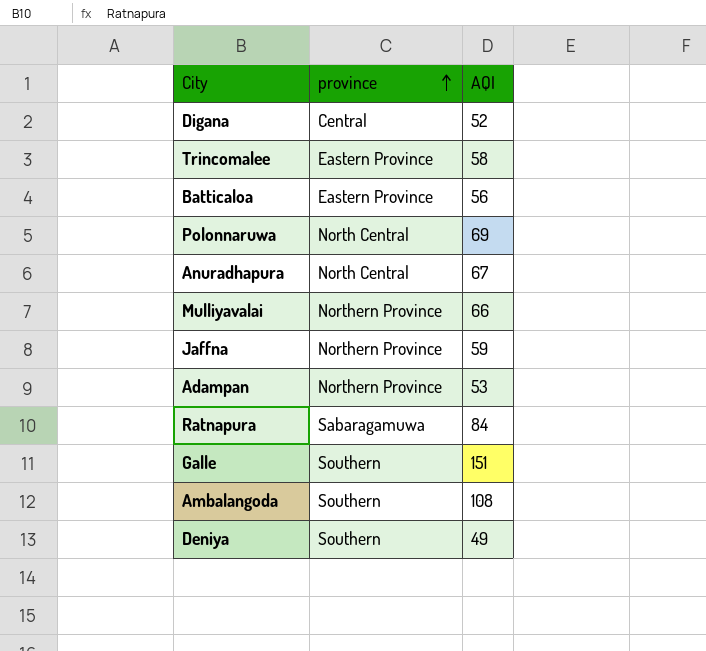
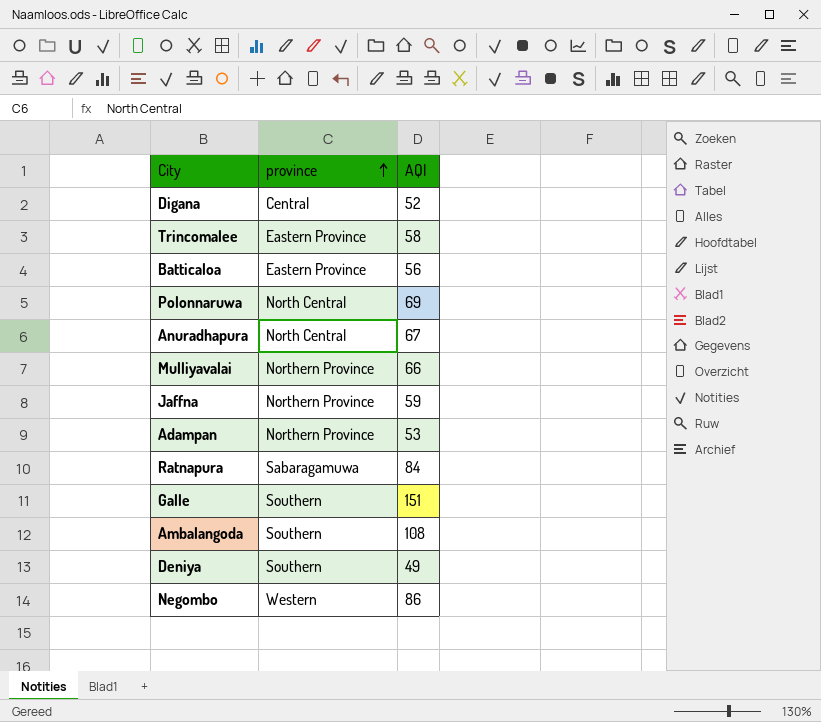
row Negombo: none -> Western | 86

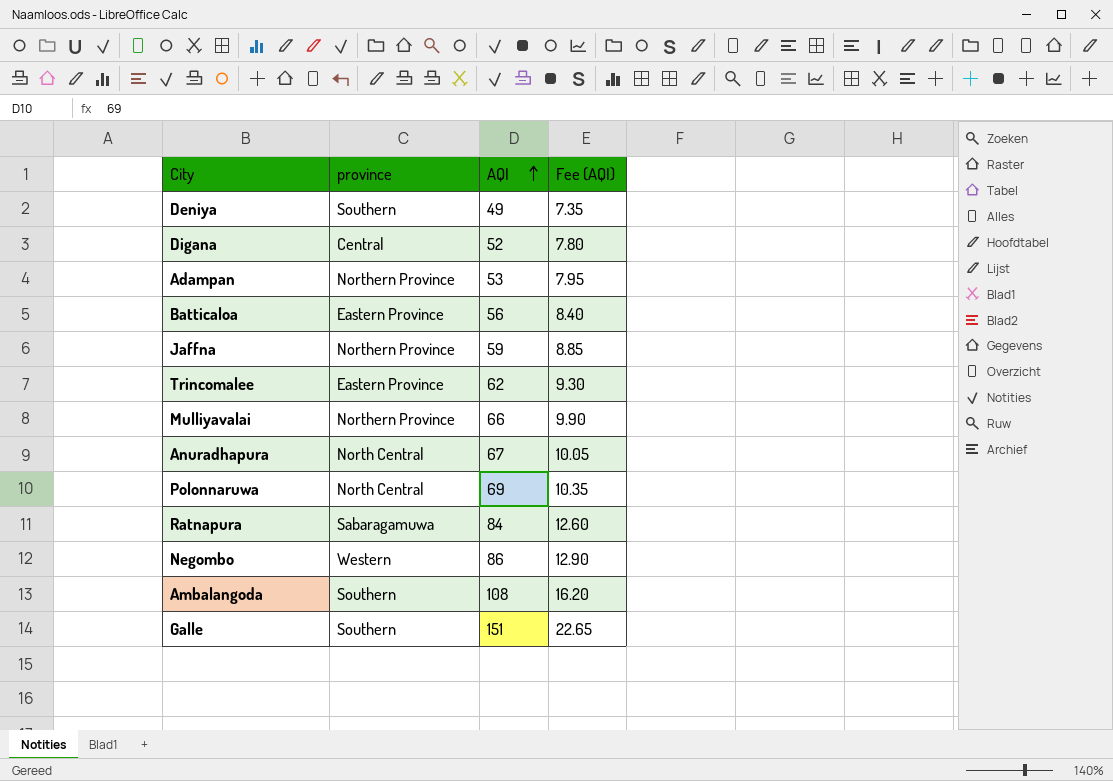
row order: province ascending -> AQI ascending
column Fee (AQI) | formula: none -> [AQI] * 0.15
Trincomalee | AQI: 58 -> 62

